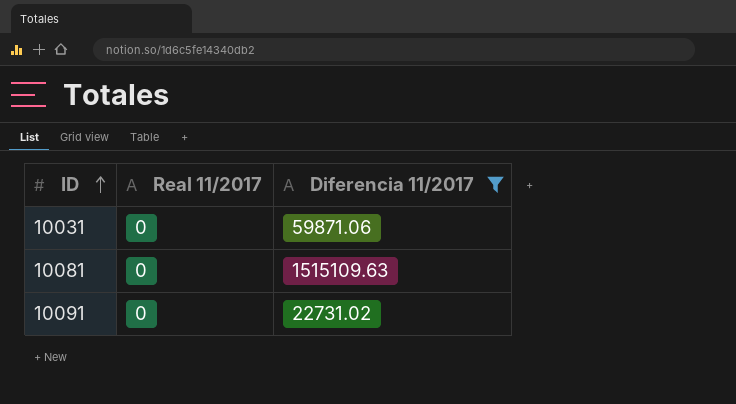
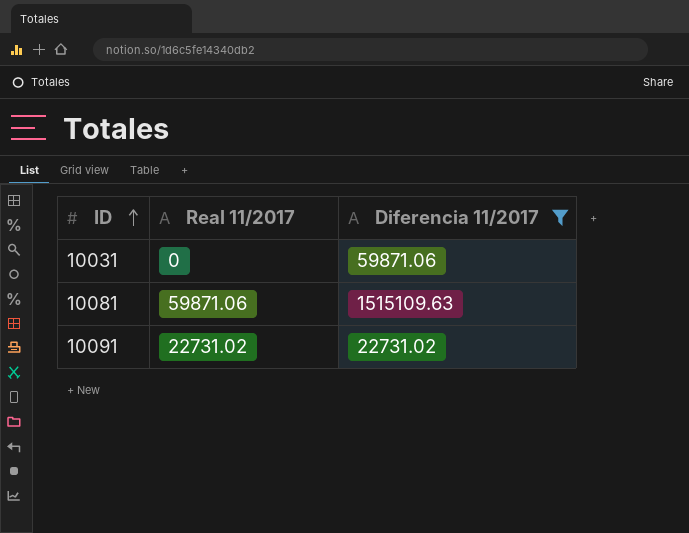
10081 | Real 11/2017: 0 -> 59871.06
10091 | Real 11/2017: 0 -> 22731.02

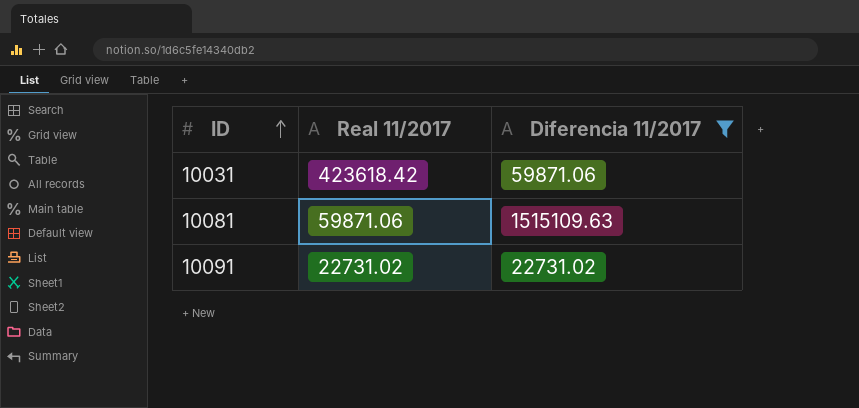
10031 | Real 11/2017: 0 -> 423618.42

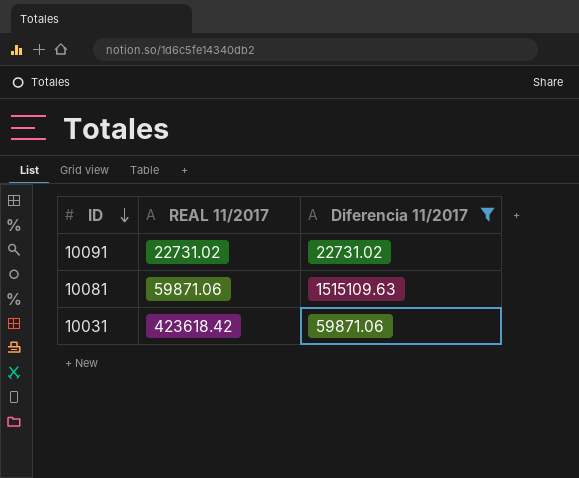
row order: ID ascending -> ID descending
column name: Real 11/2017 -> REAL 11/2017

